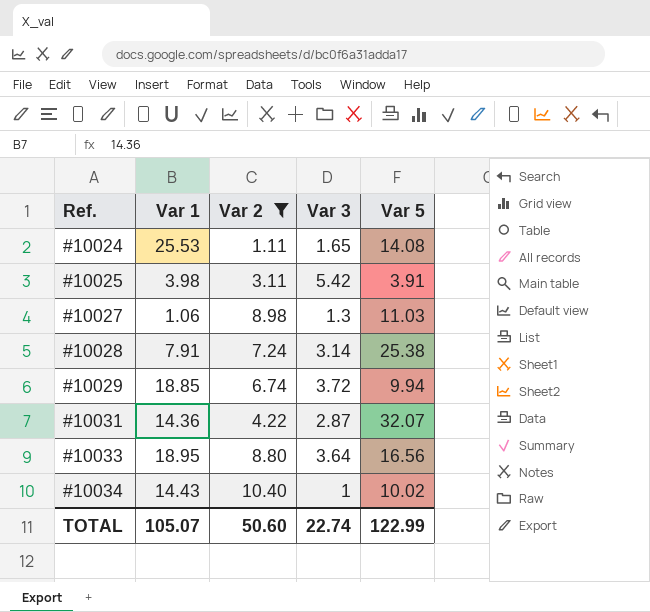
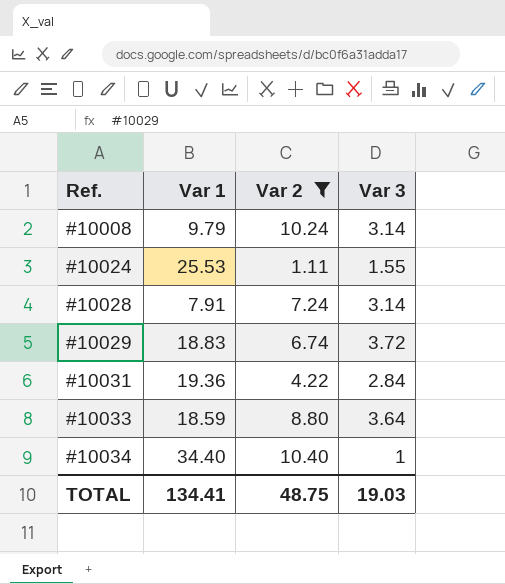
column Var 5 | position: 5 -> none
row #10025: 3.98 | 3.11 | 5.42 | 3.91 -> none
row #10027: 1.06 | 8.98 | 1.3 | 11.03 -> none
row #10008: none -> 9.79 | 10.24 | 3.14
#10024 | Var 3: 1.65 -> 1.55
#10029 | Var 1: 18.85 -> 18.83
#10031 | Var 1: 14.36 -> 19.36
#10031 | Var 3: 2.87 -> 2.84
#10033 | Var 1: 18.95 -> 18.59
#10034 | Var 1: 14.43 -> 34.40
TOTAL | Var 1: 105.07 -> 134.41
TOTAL | Var 2: 50.60 -> 48.75
TOTAL | Var 3: 22.74 -> 19.03

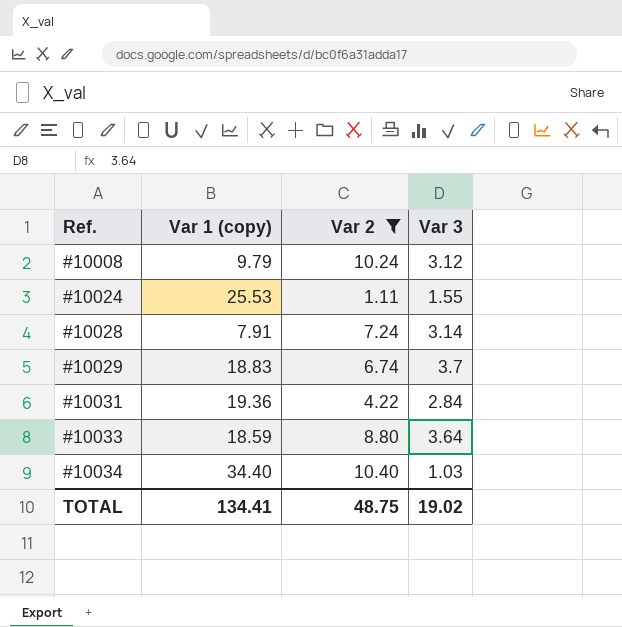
column name: Var 1 -> Var 1 (copy)
#10008 | Var 3: 3.14 -> 3.12
#10029 | Var 3: 3.72 -> 3.7
#10034 | Var 3: 1 -> 1.03
TOTAL | Var 3: 19.03 -> 19.02

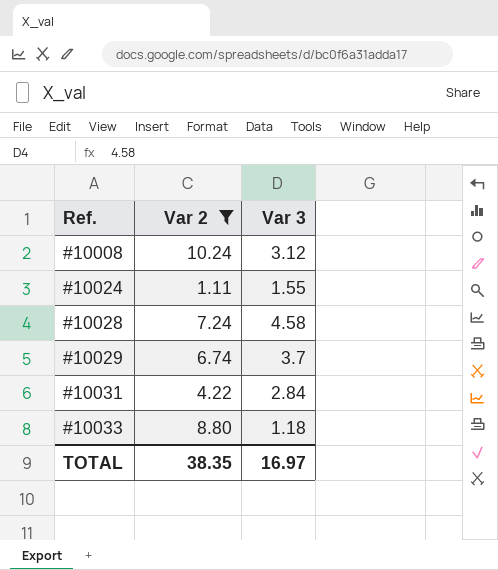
column Var 1 (copy) | position: 2 -> none
row #10034: 34.40 | 10.40 | 1.03 -> none
#10028 | Var 3: 3.14 -> 4.58
#10033 | Var 3: 3.64 -> 1.18
TOTAL | Var 2: 48.75 -> 38.35
TOTAL | Var 3: 19.02 -> 16.97

